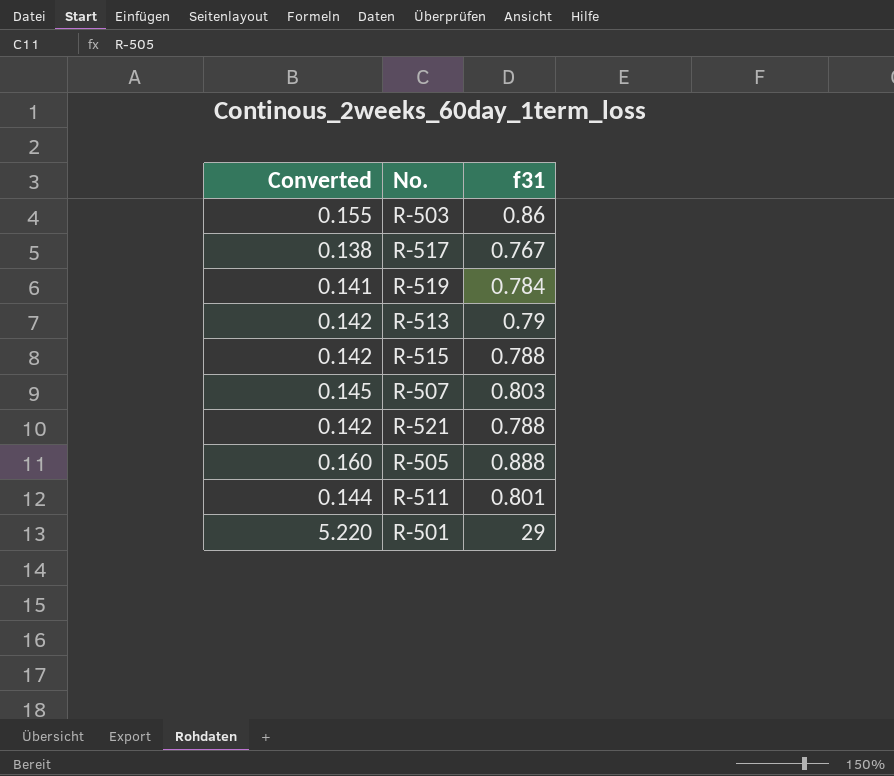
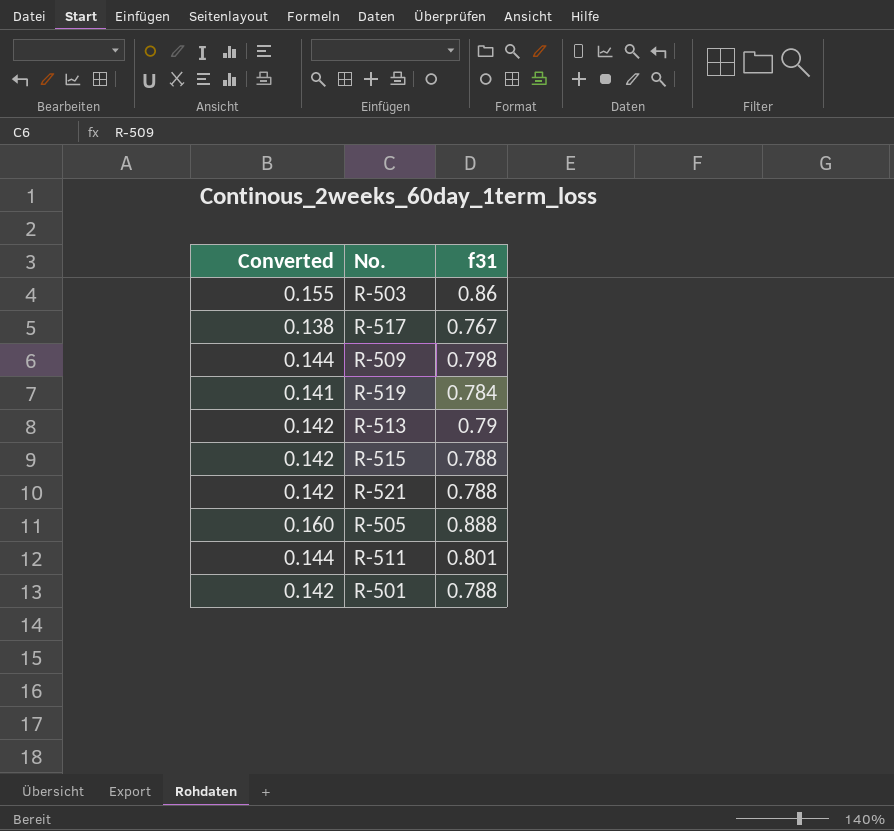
row R-507: 0.145 | 0.803 -> none
row R-509: none -> 0.144 | 0.798
R-501 | Converted: 5.220 -> 0.142
R-501 | f31: 29 -> 0.788

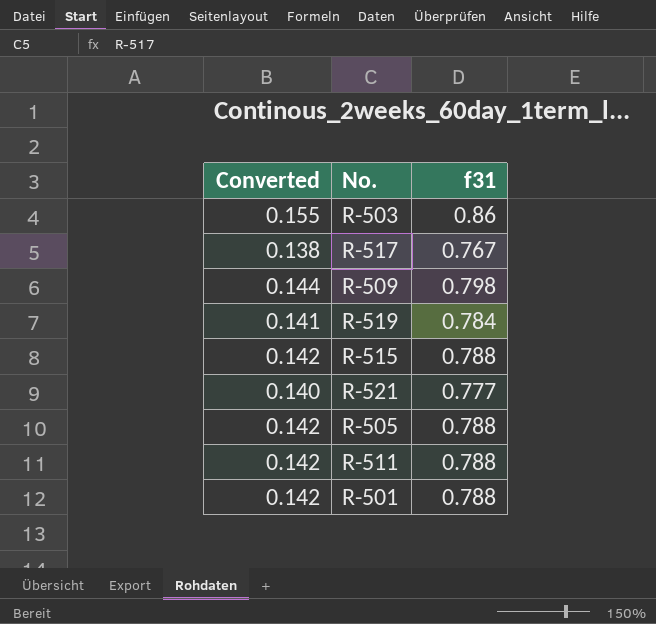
row R-513: 0.142 | 0.79 -> none
R-521 | Converted: 0.142 -> 0.140
R-521 | f31: 0.788 -> 0.777
R-505 | Converted: 0.160 -> 0.142
R-505 | f31: 0.888 -> 0.788
R-511 | Converted: 0.144 -> 0.142
R-511 | f31: 0.801 -> 0.788

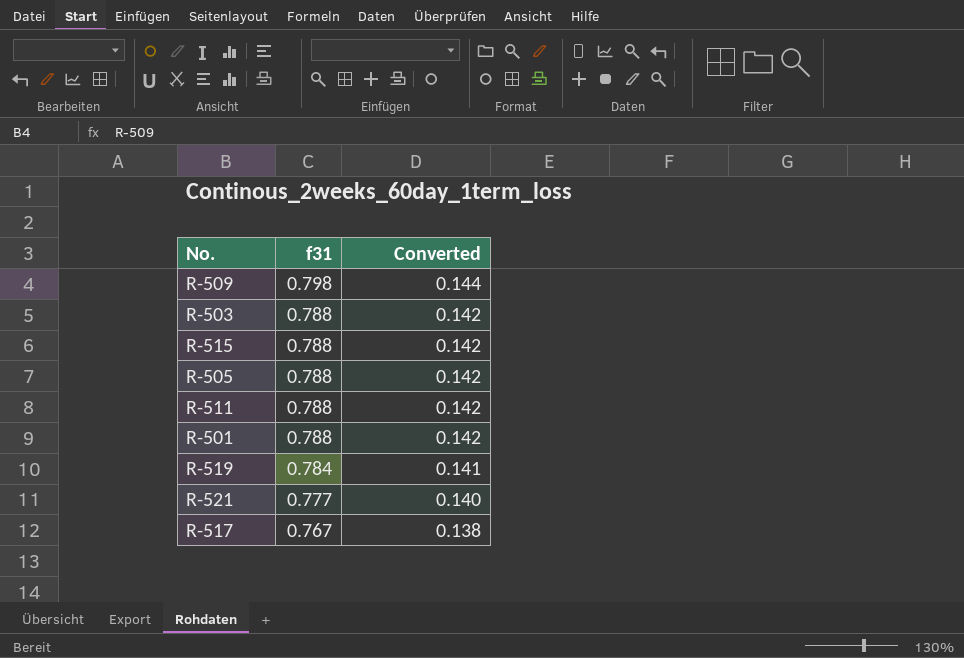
row order: none -> f31 descending
column Converted | position: 1 -> 3
R-503 | f31: 0.86 -> 0.788
R-503 | Converted: 0.155 -> 0.142

